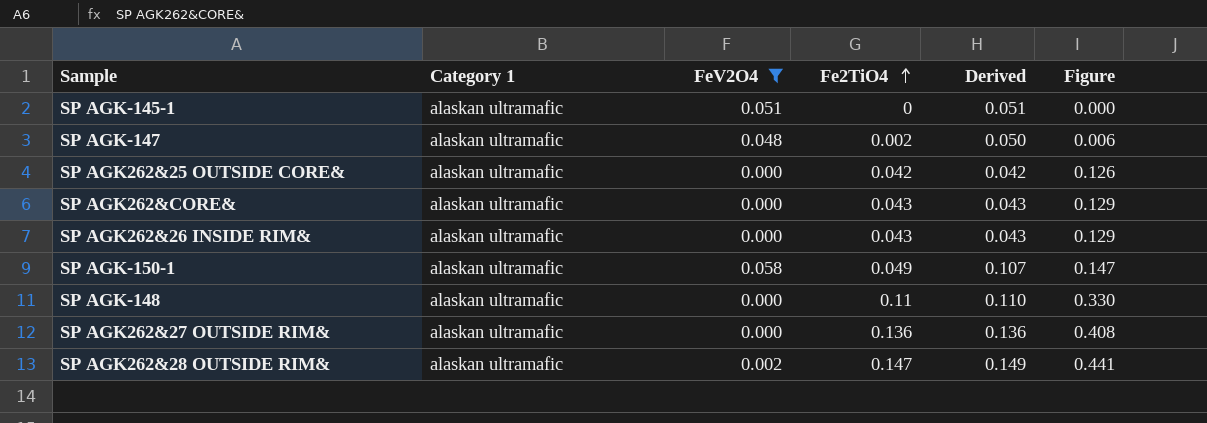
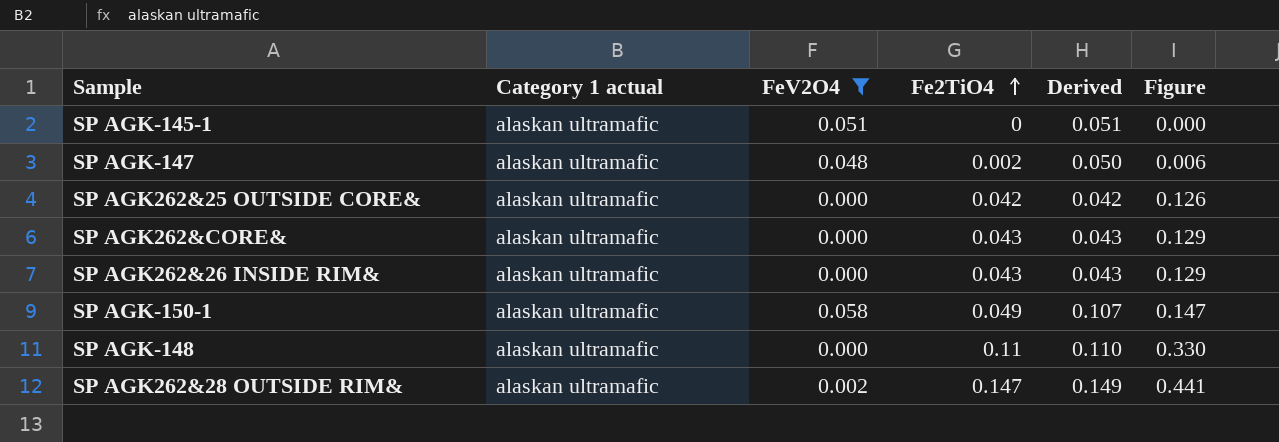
column name: Category 1 -> Category 1 actual
row SP AGK262&27 OUTSIDE RIM&: alaskan ultramafic | 0.000 | 0.136 | 0.136 | 0.408 -> none

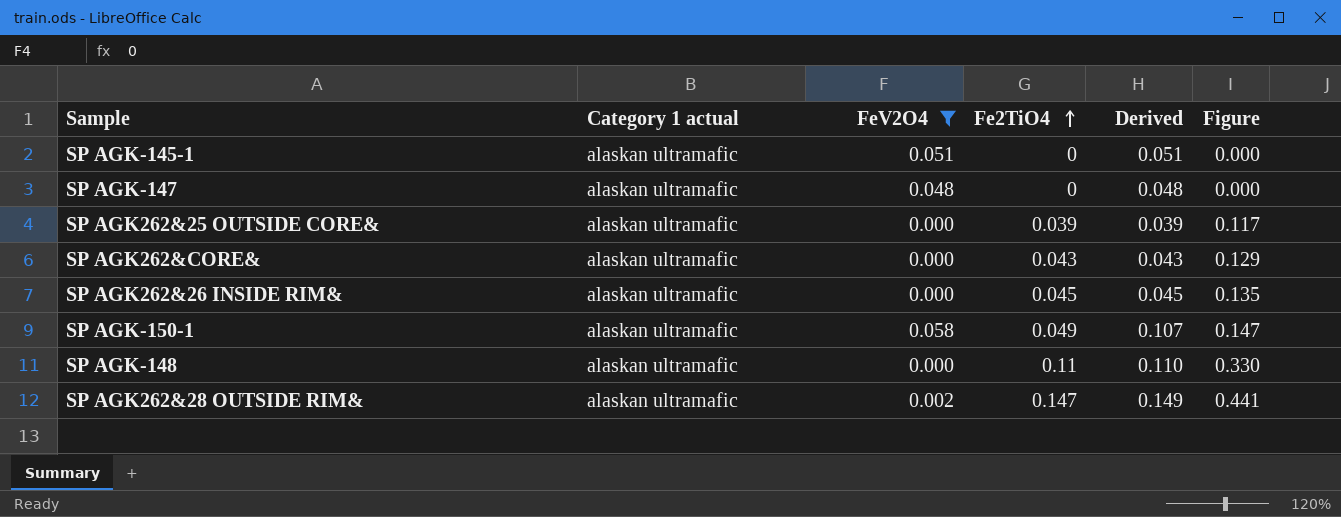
SP AGK-147 | Fe2TiO4: 0.002 -> 0
SP AGK-147 | Derived: 0.050 -> 0.048
SP AGK-147 | Figure: 0.006 -> 0.000
SP AGK262&25 OUTSIDE CORE& | Fe2TiO4: 0.042 -> 0.039
SP AGK262&25 OUTSIDE CORE& | Derived: 0.042 -> 0.039
SP AGK262&25 OUTSIDE CORE& | Figure: 0.126 -> 0.117
SP AGK262&26 INSIDE RIM& | Fe2TiO4: 0.043 -> 0.045
SP AGK262&26 INSIDE RIM& | Derived: 0.043 -> 0.045
SP AGK262&26 INSIDE RIM& | Figure: 0.129 -> 0.135

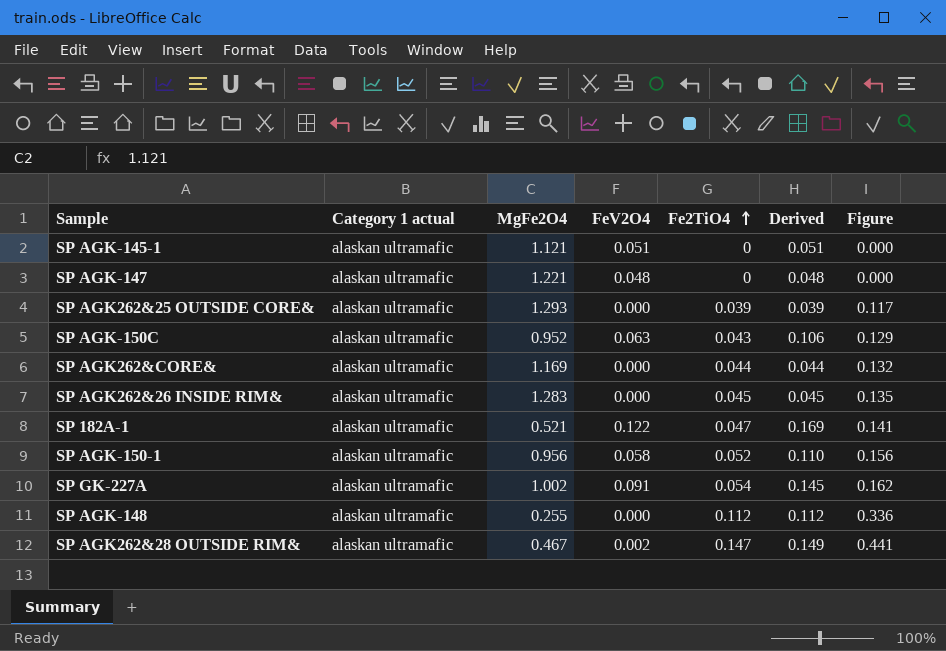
filter: FeV2O4 <= 0.058 -> none
column MgFe2O4 | position: none -> 3
SP AGK262&CORE& | Fe2TiO4: 0.043 -> 0.044
SP AGK262&CORE& | Derived: 0.043 -> 0.044
SP AGK262&CORE& | Figure: 0.129 -> 0.132
SP AGK-150-1 | Fe2TiO4: 0.049 -> 0.052
SP AGK-150-1 | Derived: 0.107 -> 0.110
SP AGK-150-1 | Figure: 0.147 -> 0.156
SP AGK-148 | Fe2TiO4: 0.11 -> 0.112
SP AGK-148 | Derived: 0.110 -> 0.112
SP AGK-148 | Figure: 0.330 -> 0.336

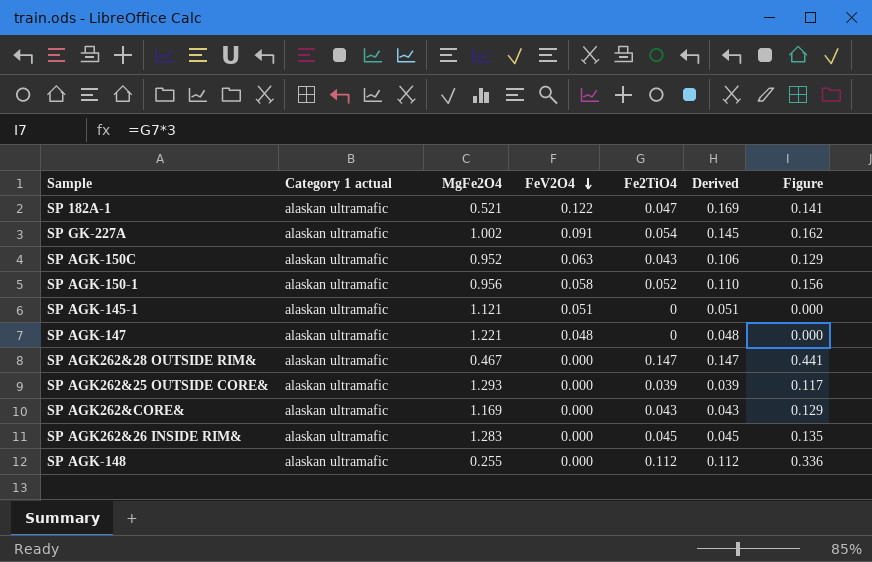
row order: Fe2TiO4 ascending -> FeV2O4 descending
SP AGK262&28 OUTSIDE RIM& | FeV2O4: 0.002 -> 0.000
SP AGK262&28 OUTSIDE RIM& | Derived: 0.149 -> 0.147
SP AGK262&CORE& | Fe2TiO4: 0.044 -> 0.043
SP AGK262&CORE& | Derived: 0.044 -> 0.043
SP AGK262&CORE& | Figure: 0.132 -> 0.129

